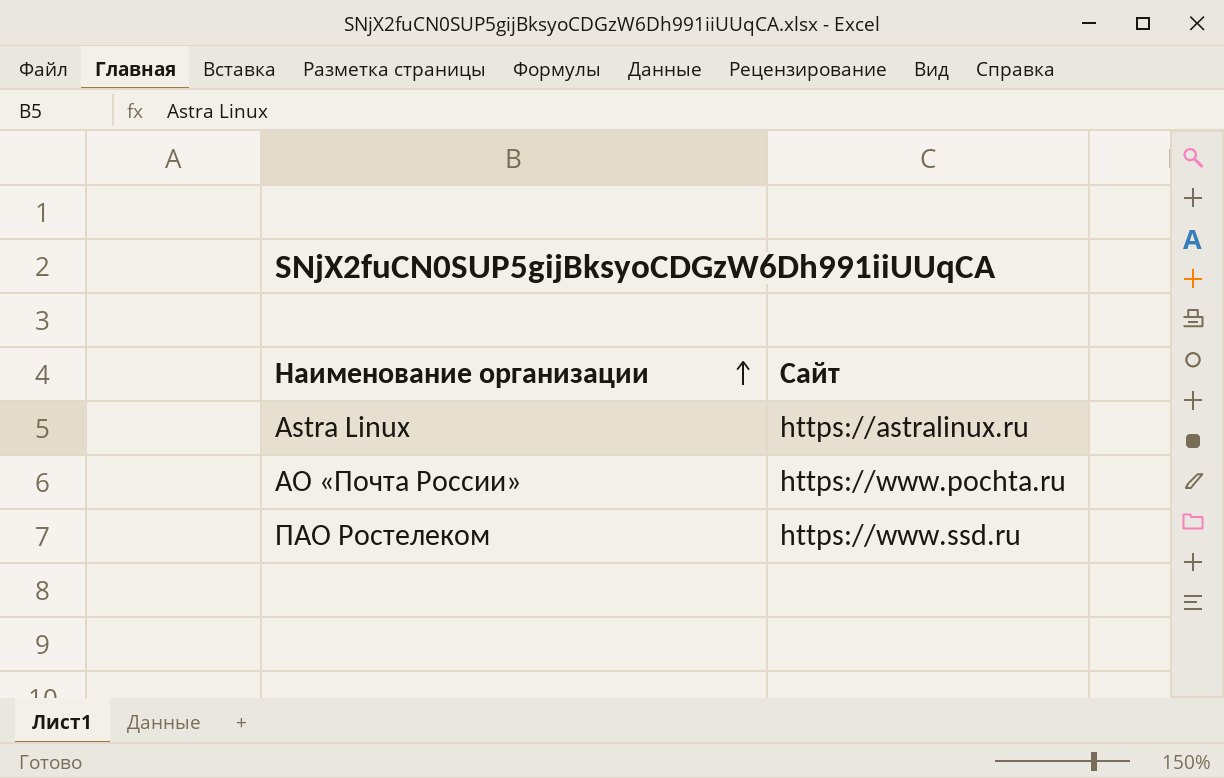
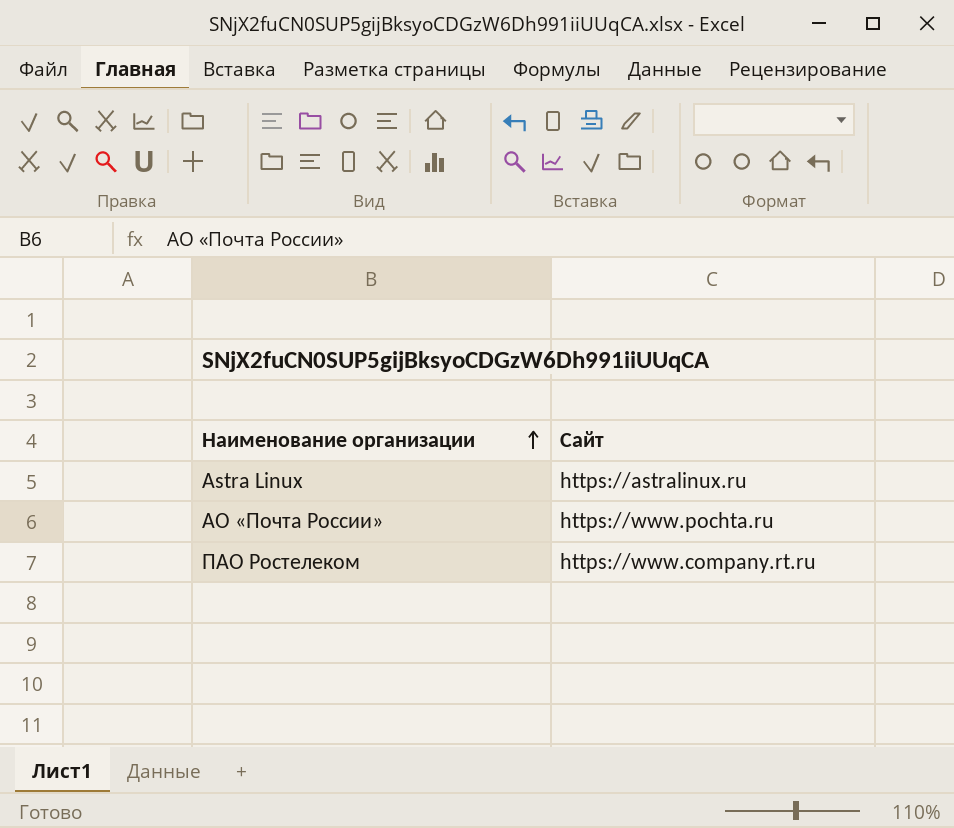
ПАО Ростелеком | Сайт: https://www.ssd.ru -> https://www.company.rt.ru

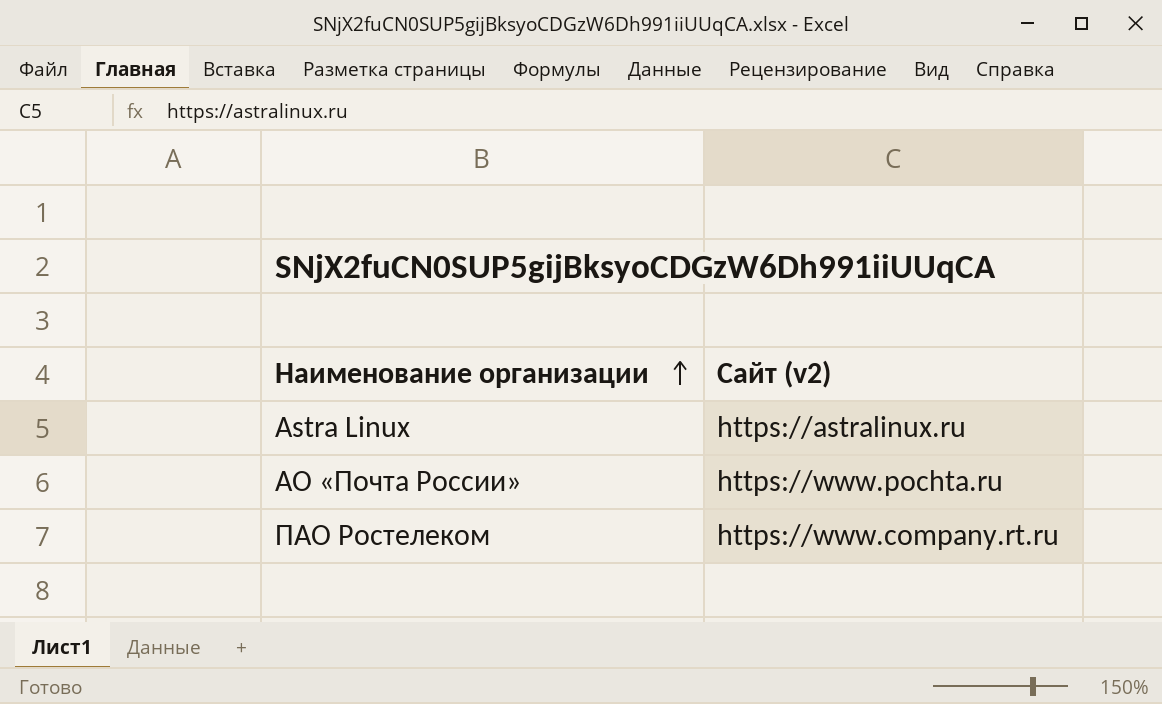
column name: Сайт -> Сайт (v2)

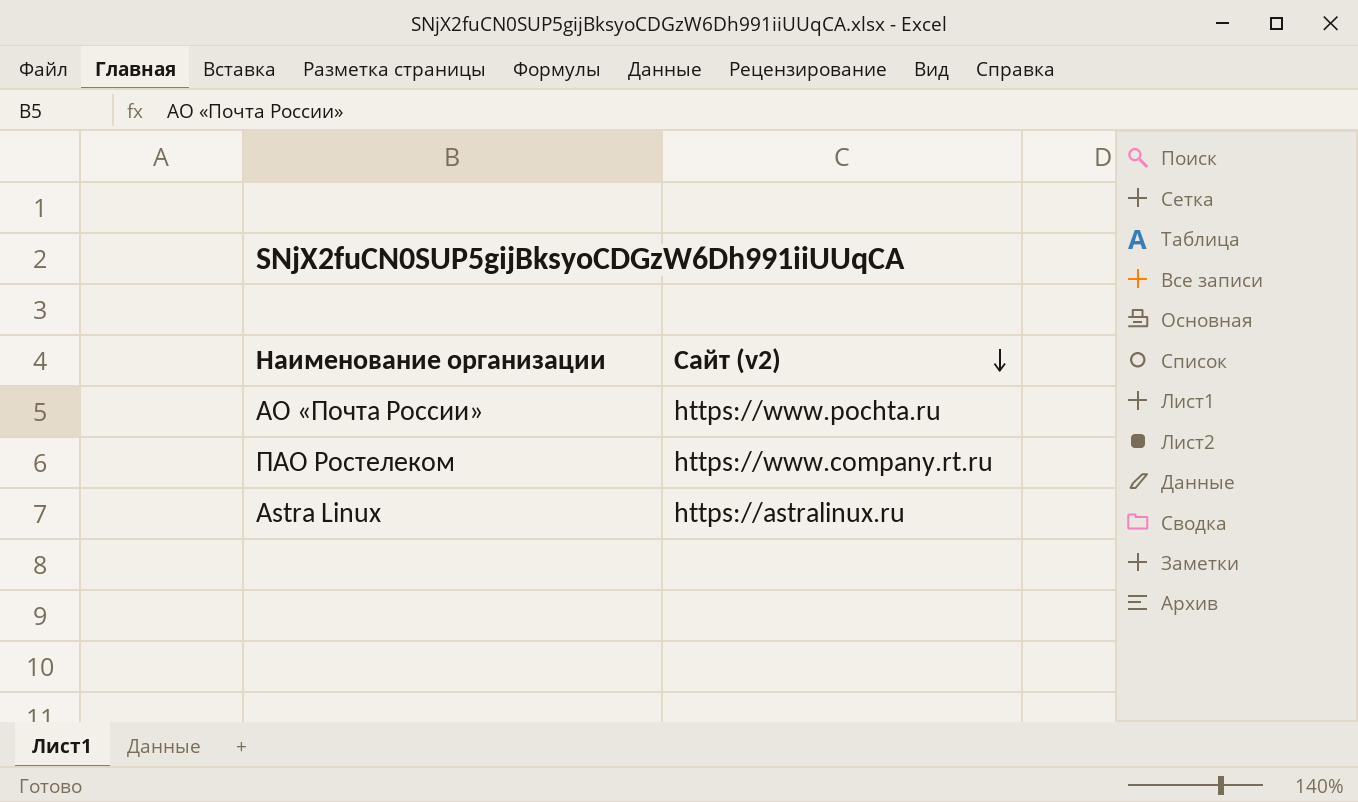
row order: Наименование организации ascending -> Сайт (v2) descending

